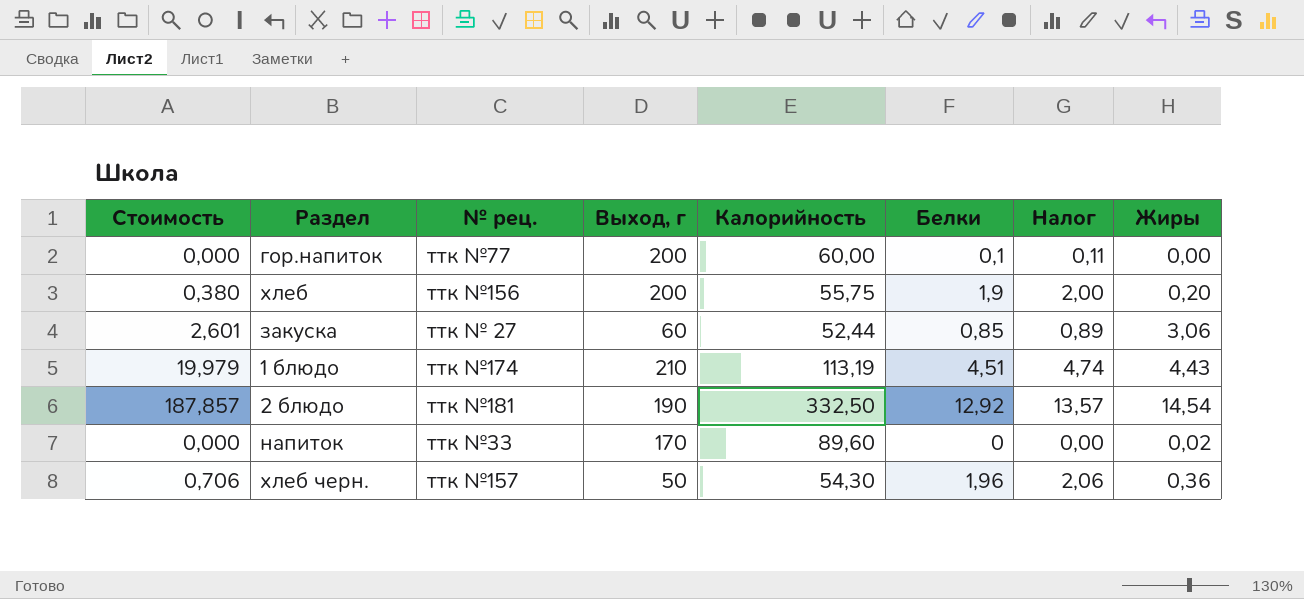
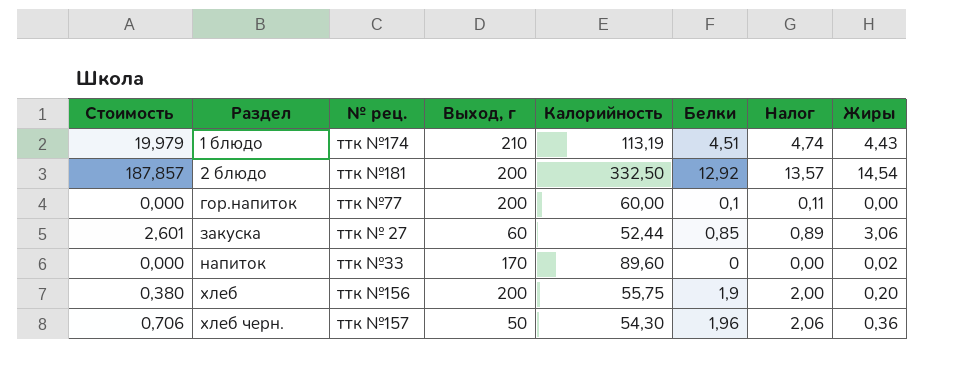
row order: none -> Раздел ascending
2 блюдо | Выход, г: 190 -> 200

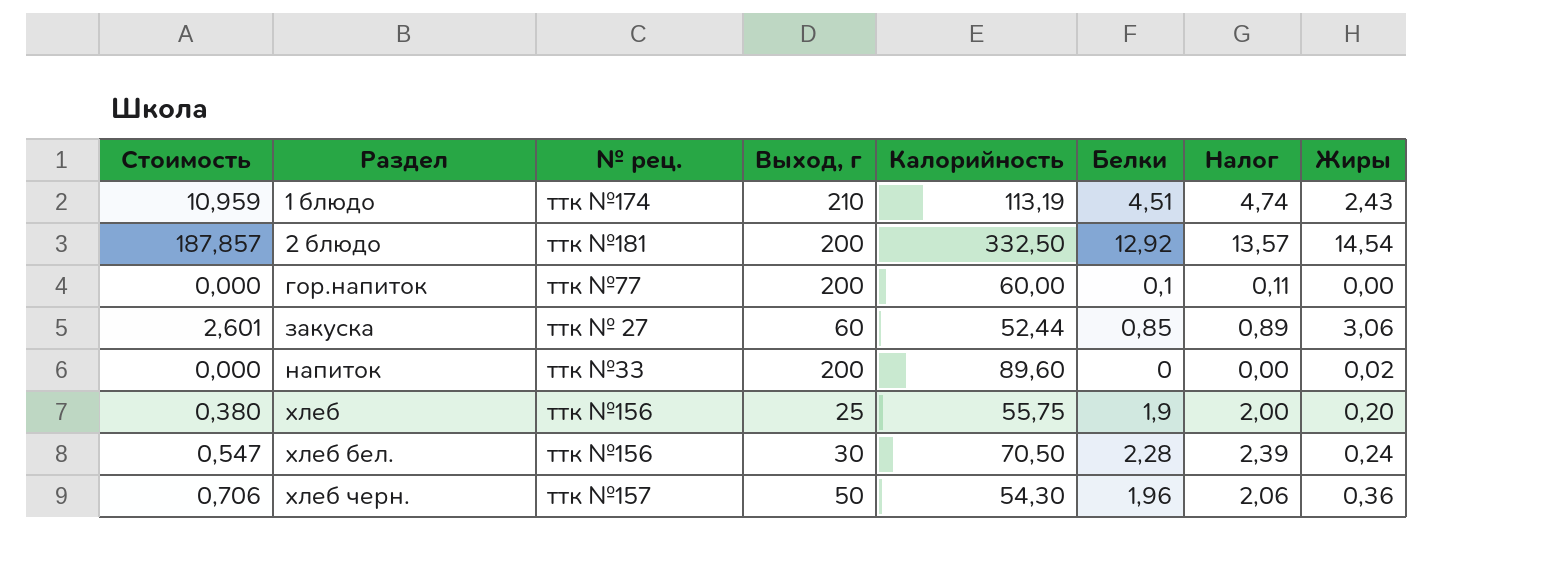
1 блюдо | Стоимость: 19,979 -> 10,959
1 блюдо | Жиры: 4,43 -> 2,43
напиток | Выход, г: 170 -> 200
хлеб | Выход, г: 200 -> 25
row хлеб бел.: none -> 0,547 | ттк №156 | 30 | 70,50 | 2,28 | 2,39 | 0,24

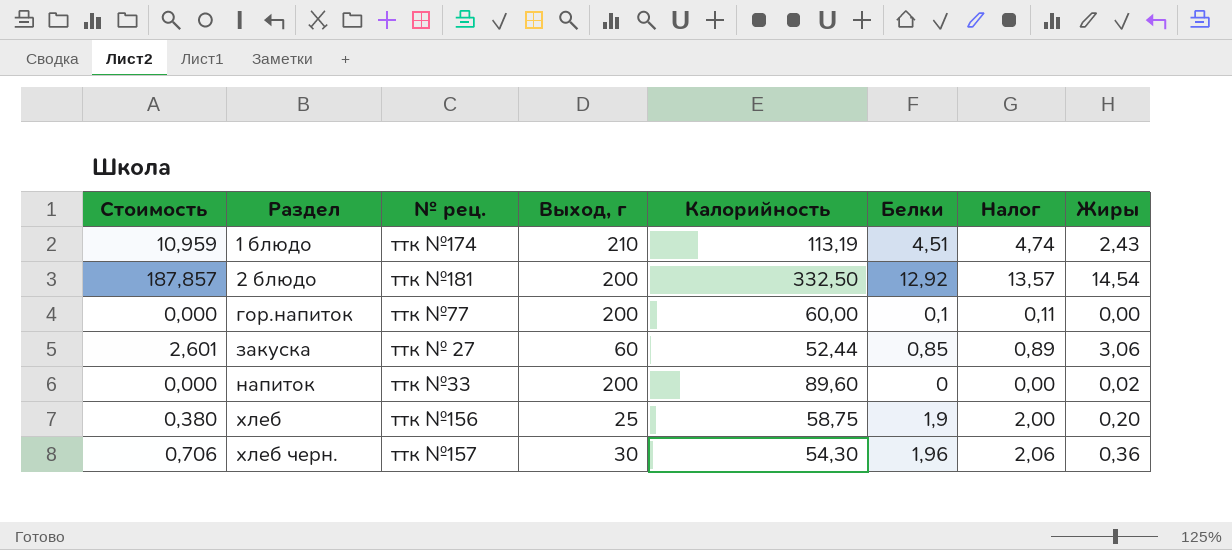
row хлеб бел.: 0,547 | ттк №156 | 30 | 70,50 | 2,28 | 2,39 | 0,24 -> none
хлеб | Калорийность: 55,75 -> 58,75
хлеб черн. | Выход, г: 50 -> 30

